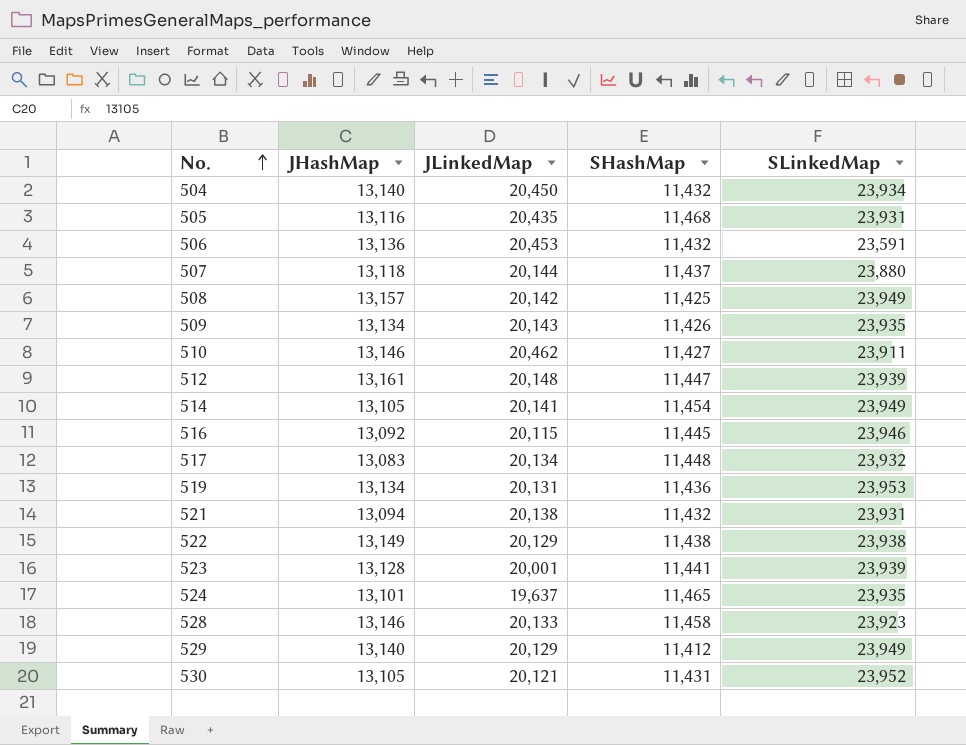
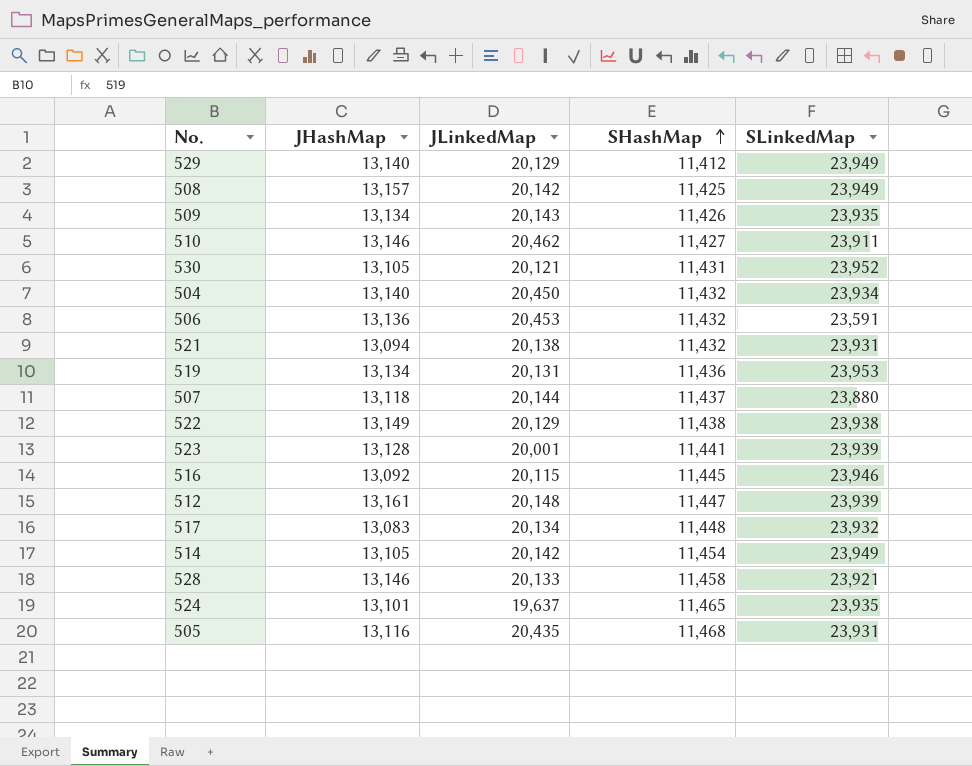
row order: No. ascending -> SHashMap ascending
514 | JLinkedMap: 20,141 -> 20,142
528 | SLinkedMap: 23,923 -> 23,921

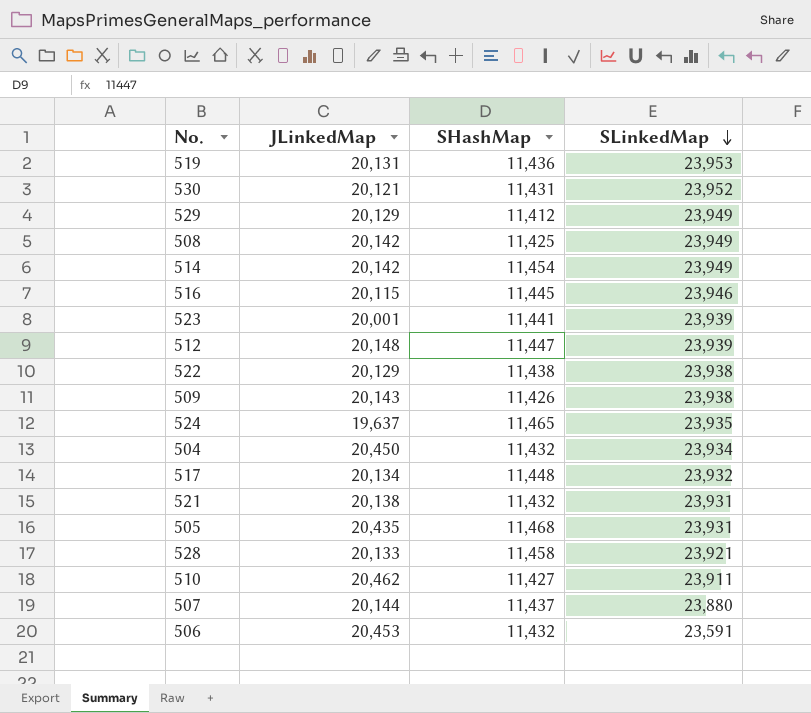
row order: SHashMap ascending -> SLinkedMap descending
column JHashMap | position: 2 -> none
509 | SLinkedMap: 23,935 -> 23,938

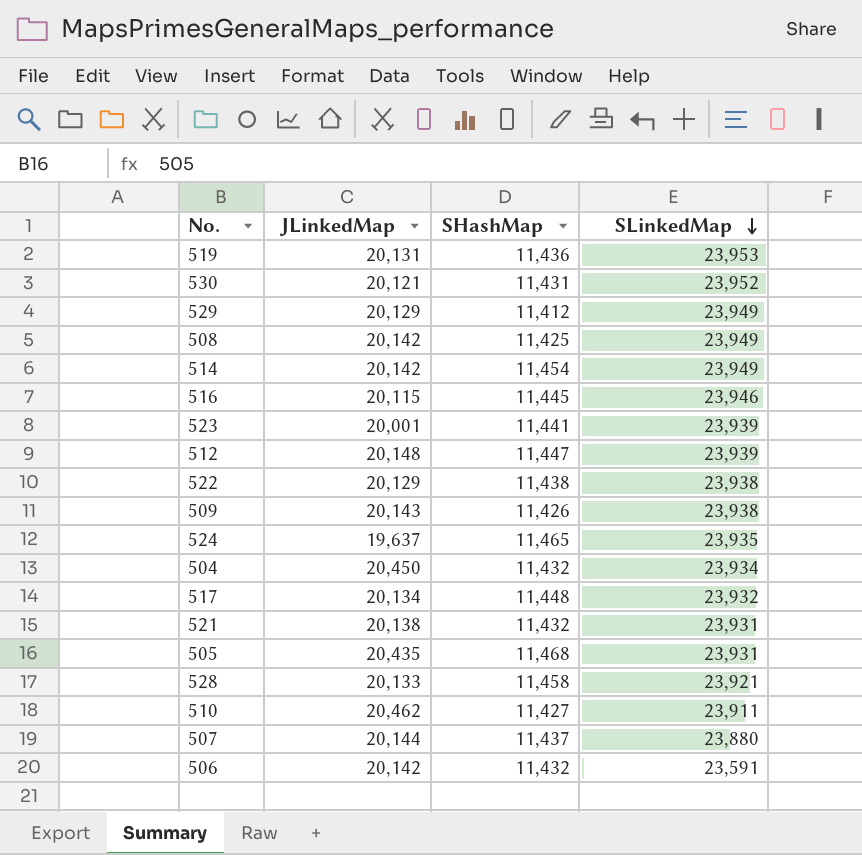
506 | JLinkedMap: 20,453 -> 20,142

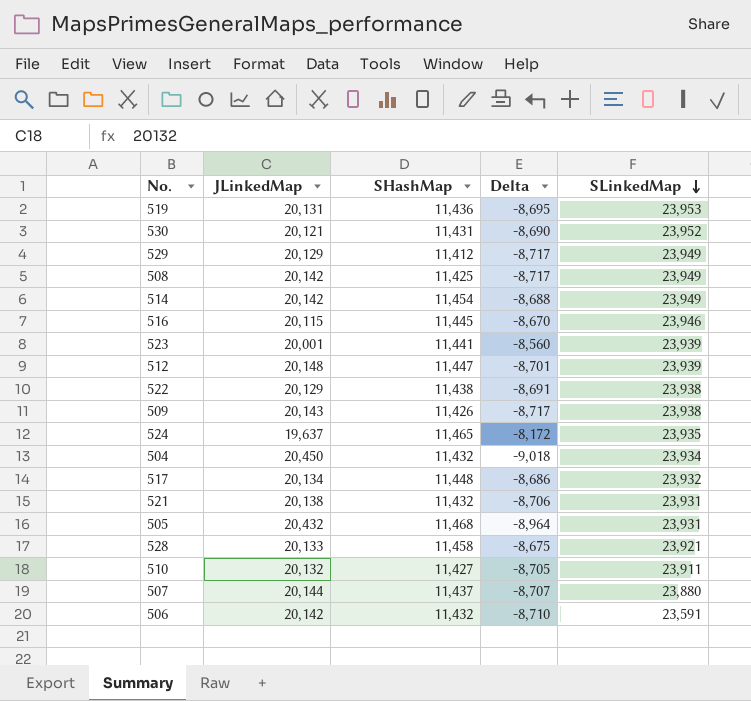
column Delta | formula: none -> [SHashMap] - [JLinkedMap]
505 | JLinkedMap: 20,435 -> 20,432
510 | JLinkedMap: 20,462 -> 20,132

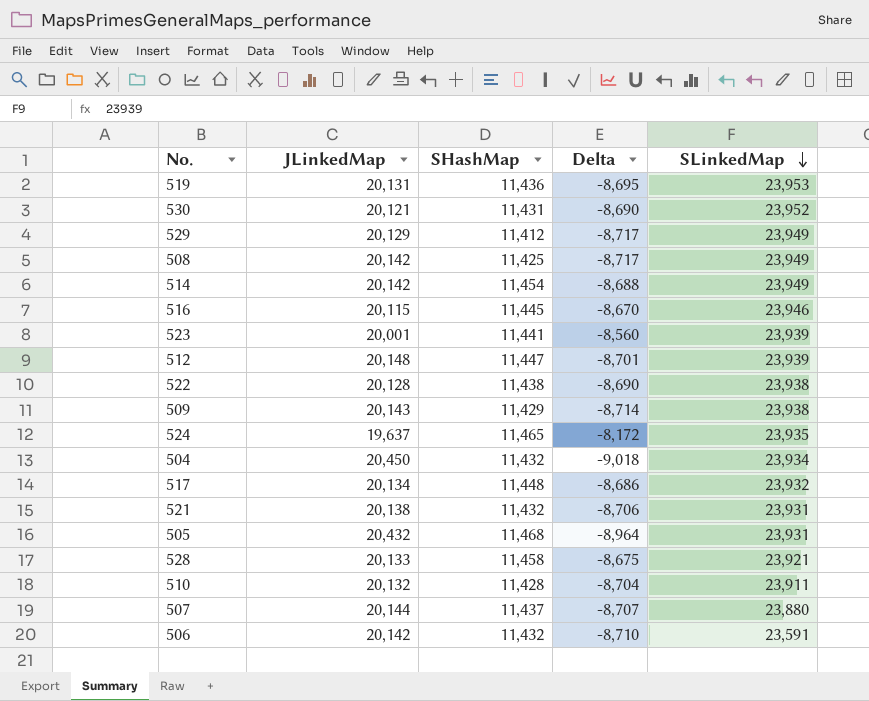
522 | JLinkedMap: 20,129 -> 20,128
522 | Delta: -8,691 -> -8,690
509 | SHashMap: 11,426 -> 11,429
509 | Delta: -8,717 -> -8,714
510 | SHashMap: 11,427 -> 11,428
510 | Delta: -8,705 -> -8,704

